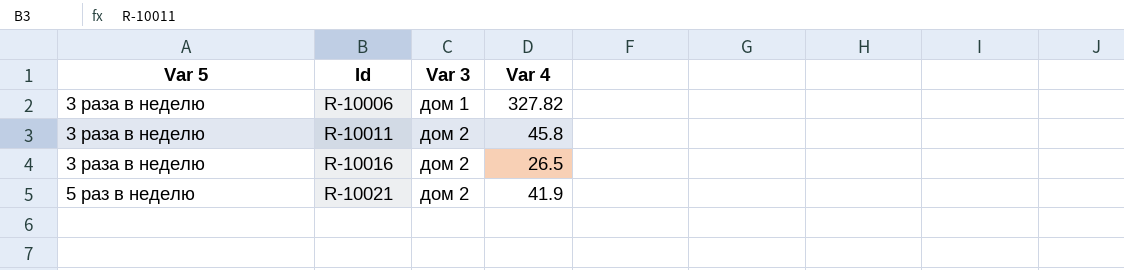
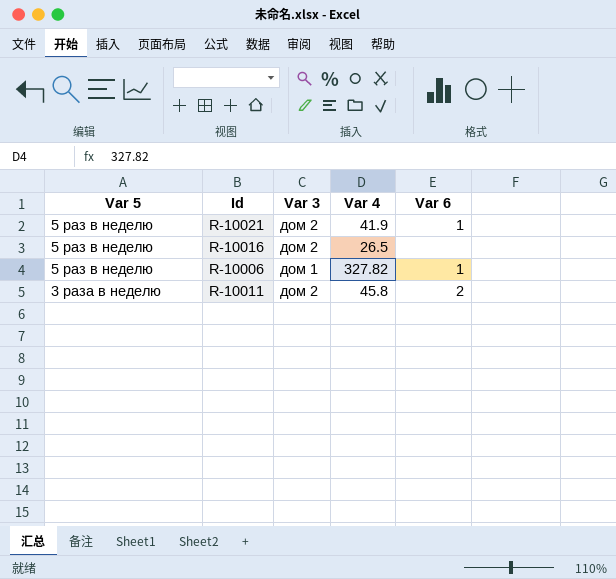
row order: Var 5 ascending -> Var 5 descending
column Var 6 | position: none -> 5
R-10016 | Var 5: 3 раза в неделю -> 5 раз в неделю
R-10006 | Var 5: 3 раза в неделю -> 5 раз в неделю

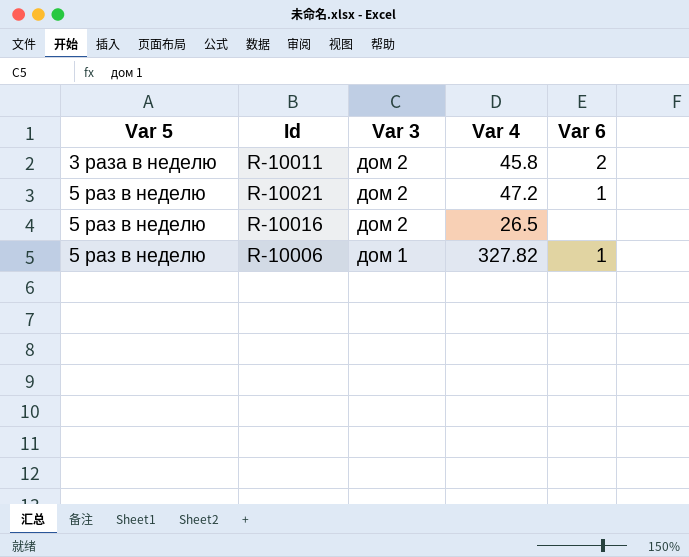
row order: Var 5 descending -> Var 5 ascending
R-10021 | Var 4: 41.9 -> 47.2

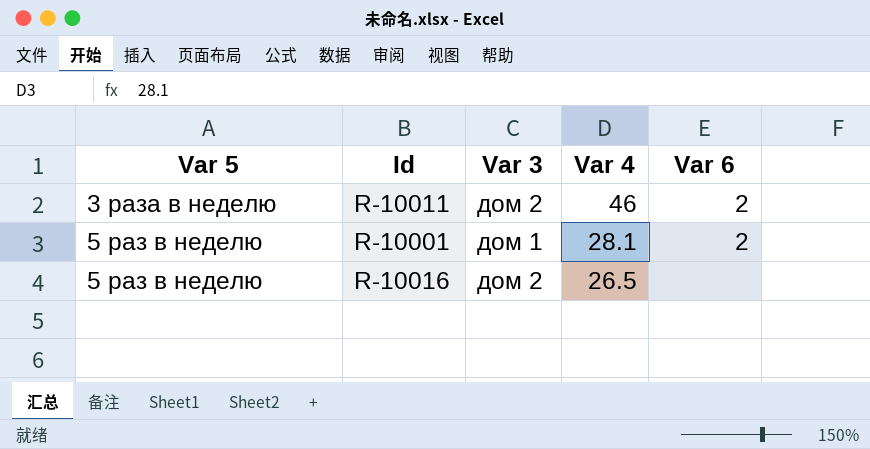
row R-10021: 5 раз в неделю | дом 2 | 47.2 | 1 -> none
row R-10006: 5 раз в неделю | дом 1 | 327.82 | 1 -> none
R-10011 | Var 4: 45.8 -> 46
row R-10001: none -> 5 раз в неделю | дом 1 | 28.1 | 2

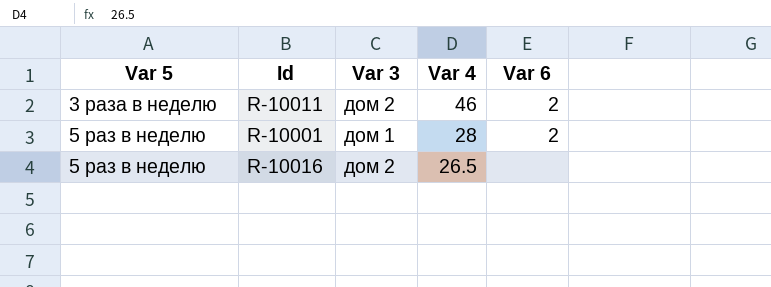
R-10001 | Var 4: 28.1 -> 28

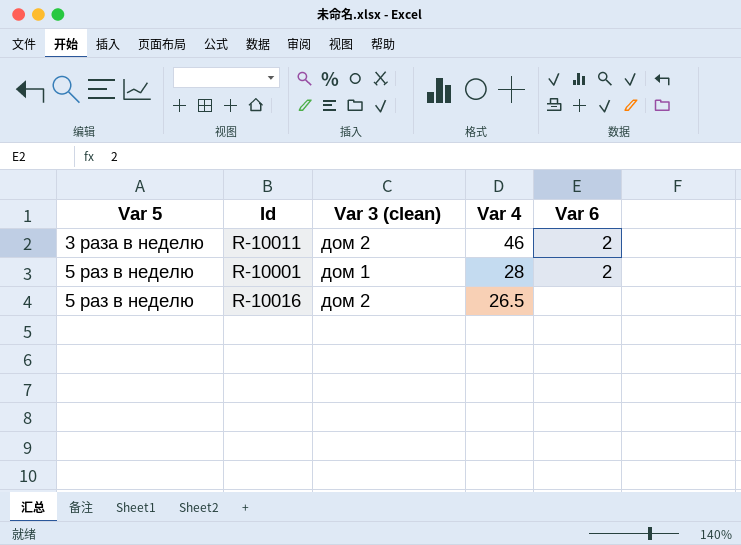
column name: Var 3 -> Var 3 (clean)

